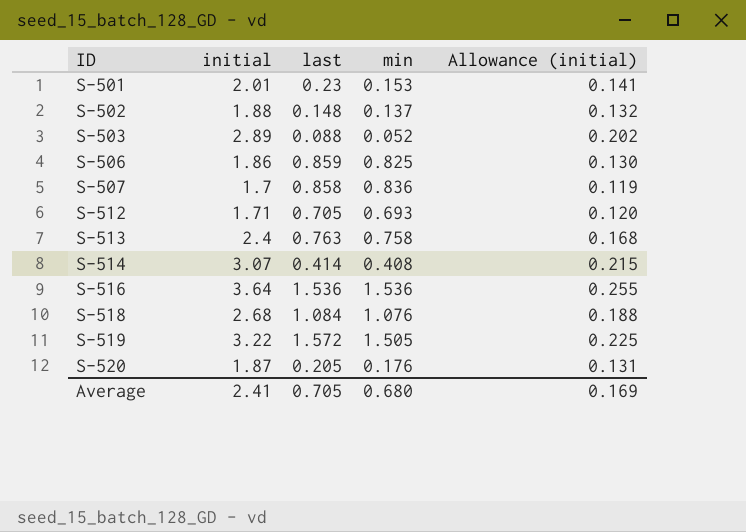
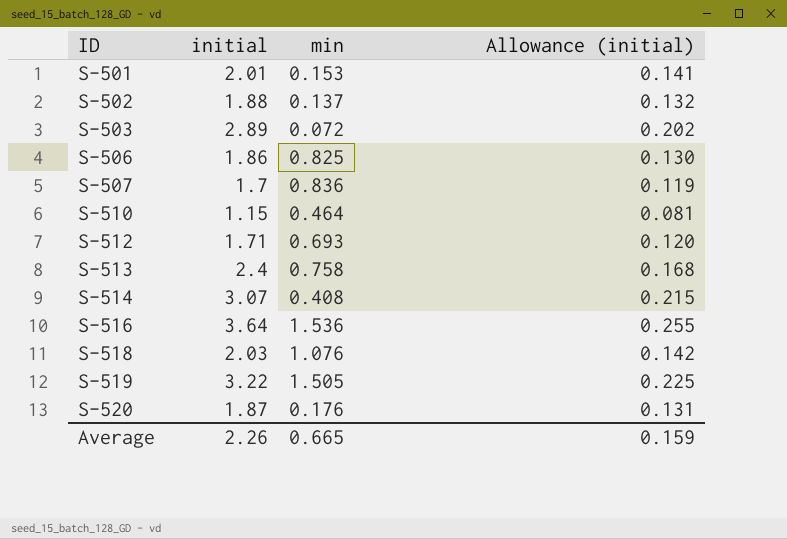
column last | position: 3 -> none
S-503 | min: 0.052 -> 0.072
row S-510: none -> 1.15 | 0.464 | 0.081
S-518 | initial: 2.68 -> 2.03
S-518 | Allowance (initial): 0.188 -> 0.142
Average | initial: 2.41 -> 2.26
Average | min: 0.680 -> 0.665
Average | Allowance (initial): 0.169 -> 0.159

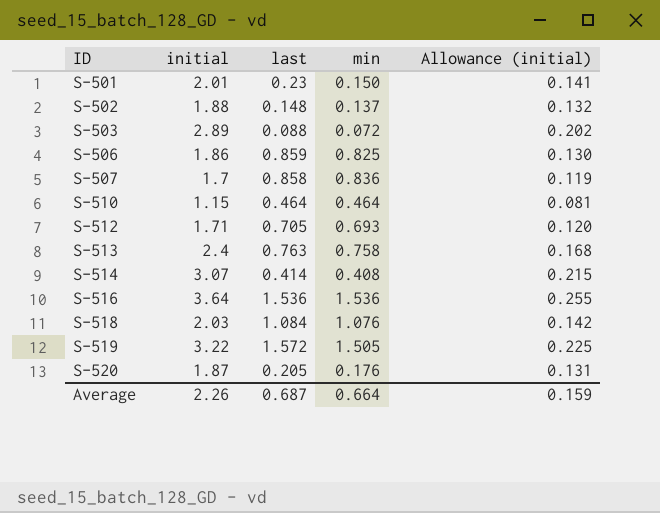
column last | position: none -> 3
S-501 | min: 0.153 -> 0.150
Average | min: 0.665 -> 0.664

